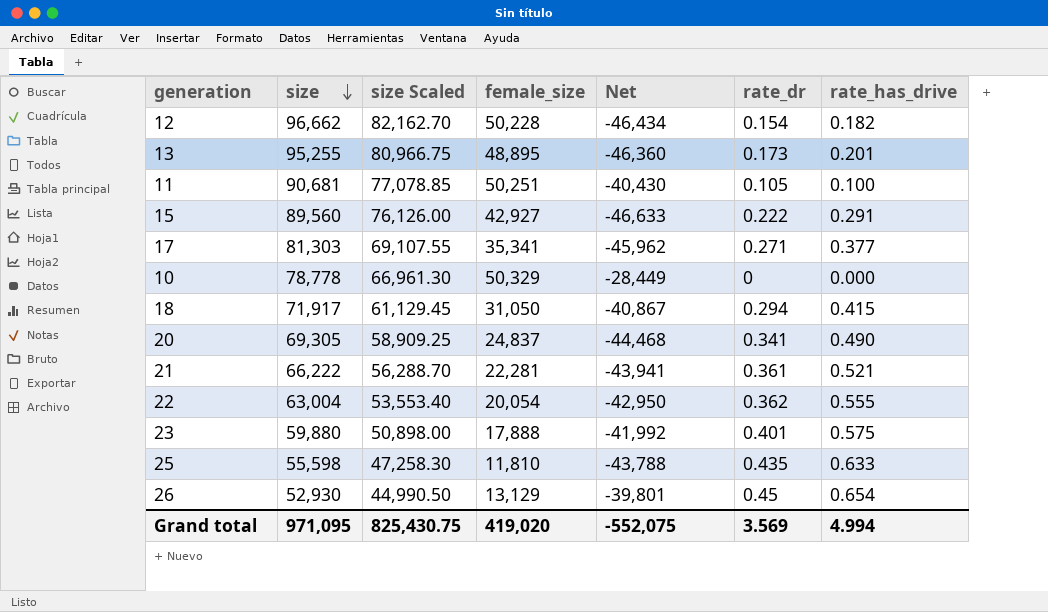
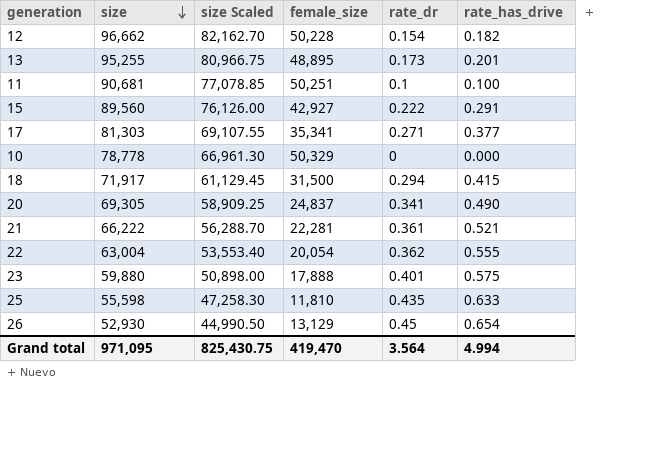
column Net | formula: [female_size] - [size] -> none
11 | rate_dr: 0.105 -> 0.1
18 | female_size: 31,050 -> 31,500
Grand total | female_size: 419,020 -> 419,470
Grand total | rate_dr: 3.569 -> 3.564

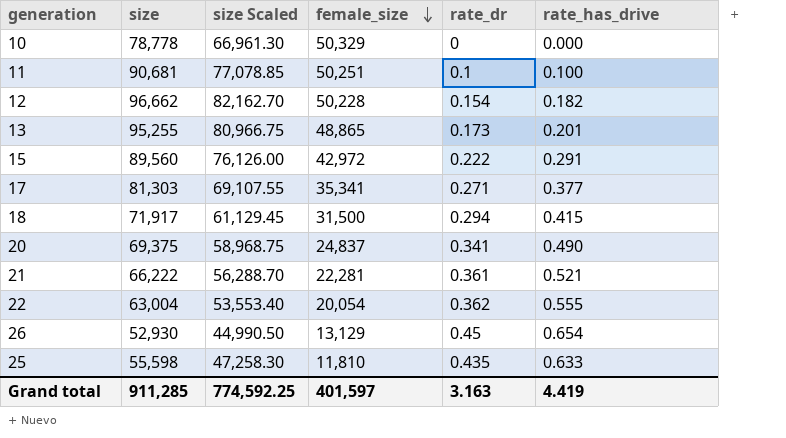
row order: size descending -> female_size descending
row 23: 59,880 | 50,898.00 | 17,888 | 0.401 | 0.575 -> none
13 | female_size: 48,895 -> 48,865
15 | female_size: 42,927 -> 42,972
20 | size: 69,305 -> 69,375
20 | size Scaled: 58,909.25 -> 58,968.75
Grand total | size: 971,095 -> 911,285
Grand total | size Scaled: 825,430.75 -> 774,592.25
Grand total | female_size: 419,470 -> 401,597
Grand total | rate_dr: 3.564 -> 3.163
Grand total | rate_has_drive: 4.994 -> 4.419

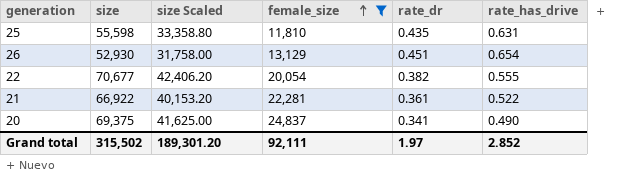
filter: none -> female_size <= 24,837
row order: female_size descending -> female_size ascending
column size Scaled | formula: [size] * 0.85 -> [size] * 0.6
25 | rate_has_drive: 0.633 -> 0.631
26 | rate_dr: 0.45 -> 0.451
22 | size: 63,004 -> 70,677
22 | rate_dr: 0.362 -> 0.382
21 | size: 66,222 -> 66,922
21 | rate_has_drive: 0.521 -> 0.522
Grand total | size: 911,285 -> 315,502
Grand total | size Scaled: 774,592.25 -> 189,301.20
Grand total | female_size: 401,597 -> 92,111
Grand total | rate_dr: 3.163 -> 1.97
Grand total | rate_has_drive: 4.419 -> 2.852

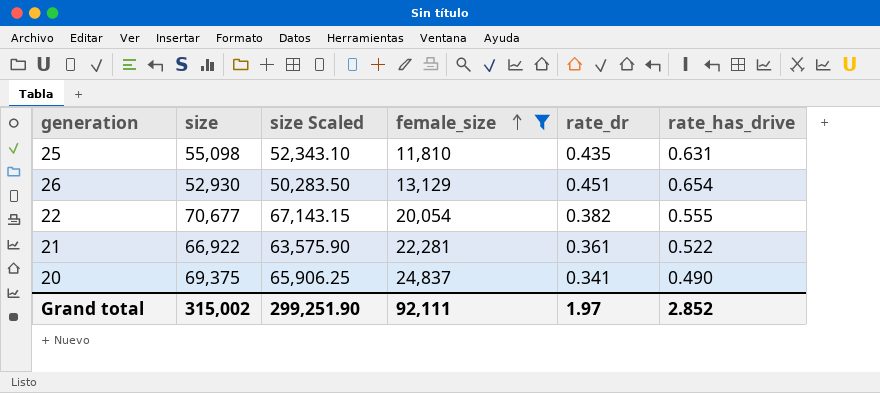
column size Scaled | formula: [size] * 0.6 -> [size] * 0.95
25 | size: 55,598 -> 55,098
Grand total | size: 315,502 -> 315,002
Grand total | size Scaled: 189,301.20 -> 299,251.90

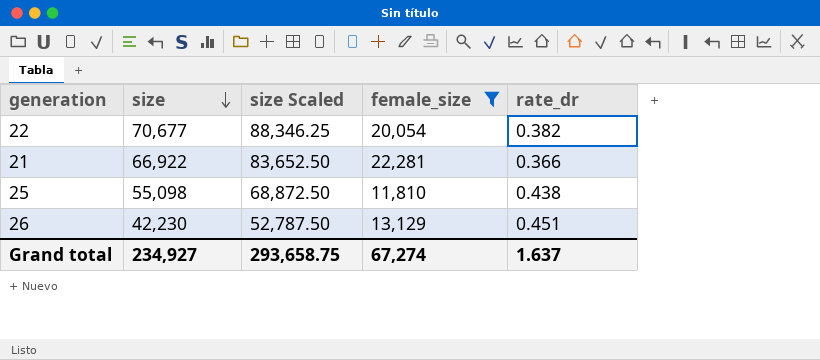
row order: female_size ascending -> size descending
column rate_has_drive | position: 6 -> none
column size Scaled | formula: [size] * 0.95 -> [size] * 1.25
row 20: 69,375 | 65,906.25 | 24,837 | 0.341 | 0.490 -> none
21 | rate_dr: 0.361 -> 0.366
25 | rate_dr: 0.435 -> 0.438
26 | size: 52,930 -> 42,230
Grand total | size: 315,002 -> 234,927
Grand total | size Scaled: 299,251.90 -> 293,658.75
Grand total | female_size: 92,111 -> 67,274
Grand total | rate_dr: 1.97 -> 1.637

